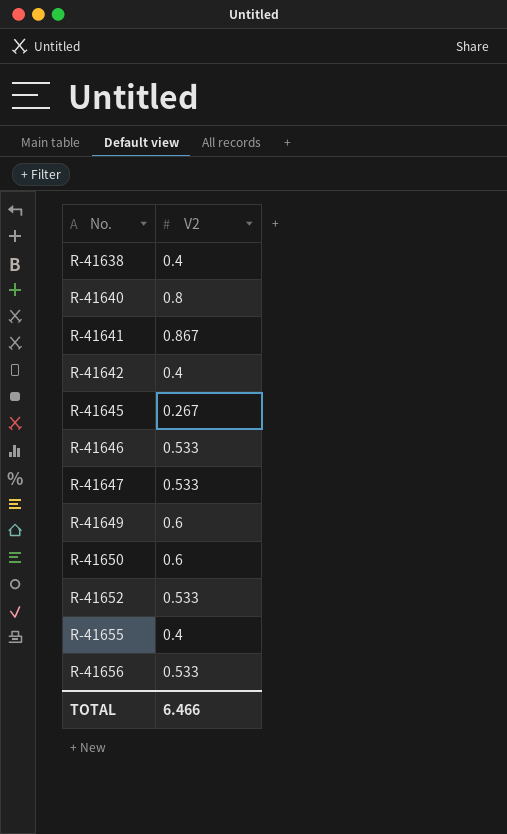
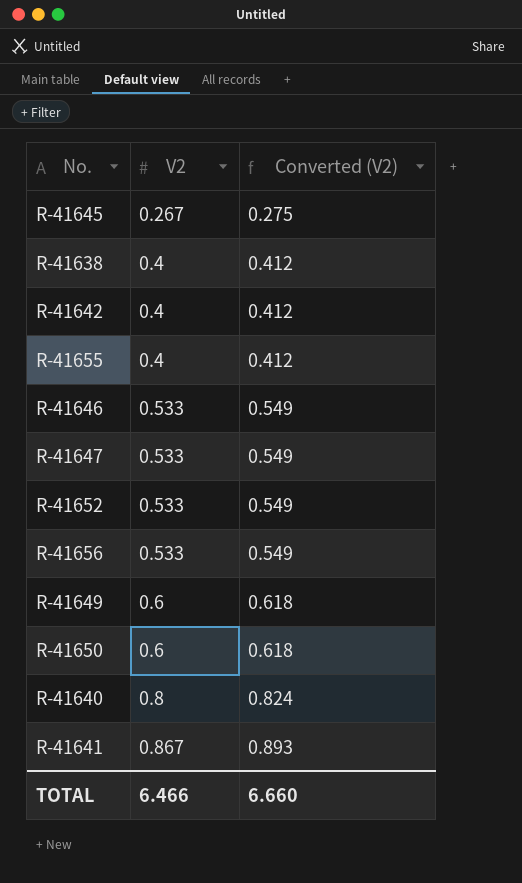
row order: No. ascending -> V2 ascending
column Converted (V2) | formula: none -> [V2] * 1.03

